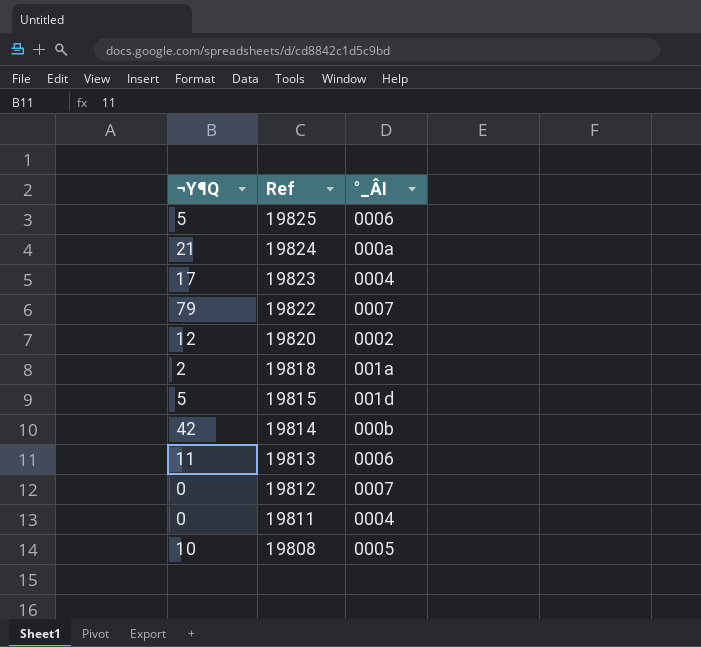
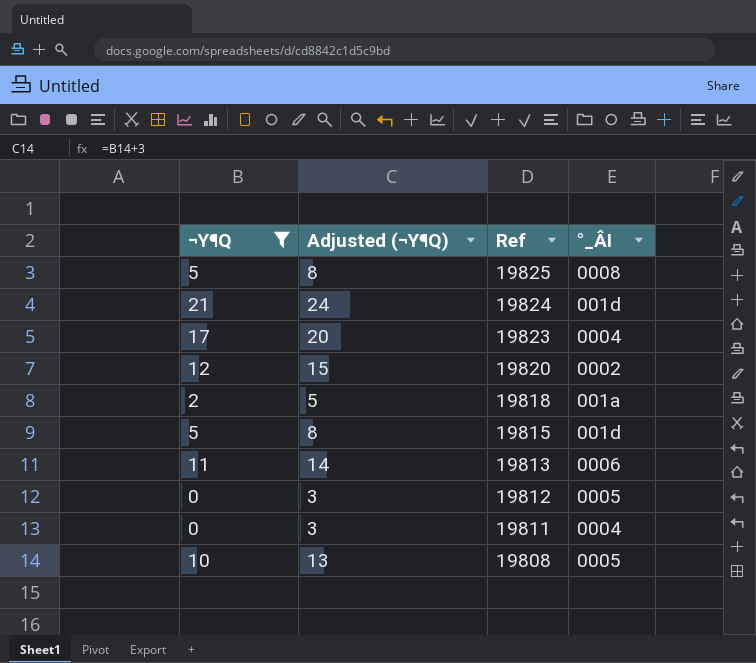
filter: none -> ¬Y¶Q <= 21
column Adjusted (¬Y¶Q) | formula: none -> [¬Y¶Q] + 3
19825 | °_ÂI: 0006 -> 0008
19824 | °_ÂI: 000a -> 001d
19812 | °_ÂI: 0007 -> 0005

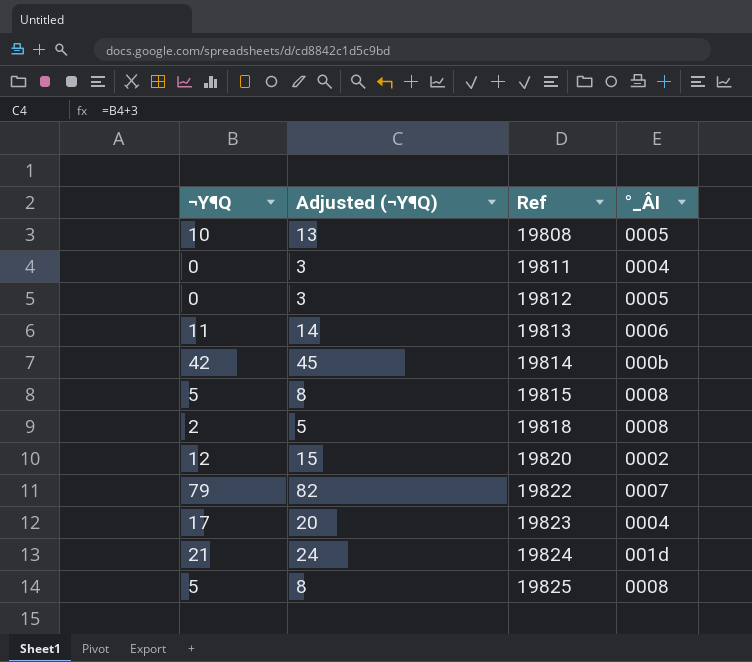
filter: ¬Y¶Q <= 21 -> none
row order: Ref descending -> Ref ascending
19815 | °_ÂI: 001d -> 0008
19818 | °_ÂI: 001a -> 0008

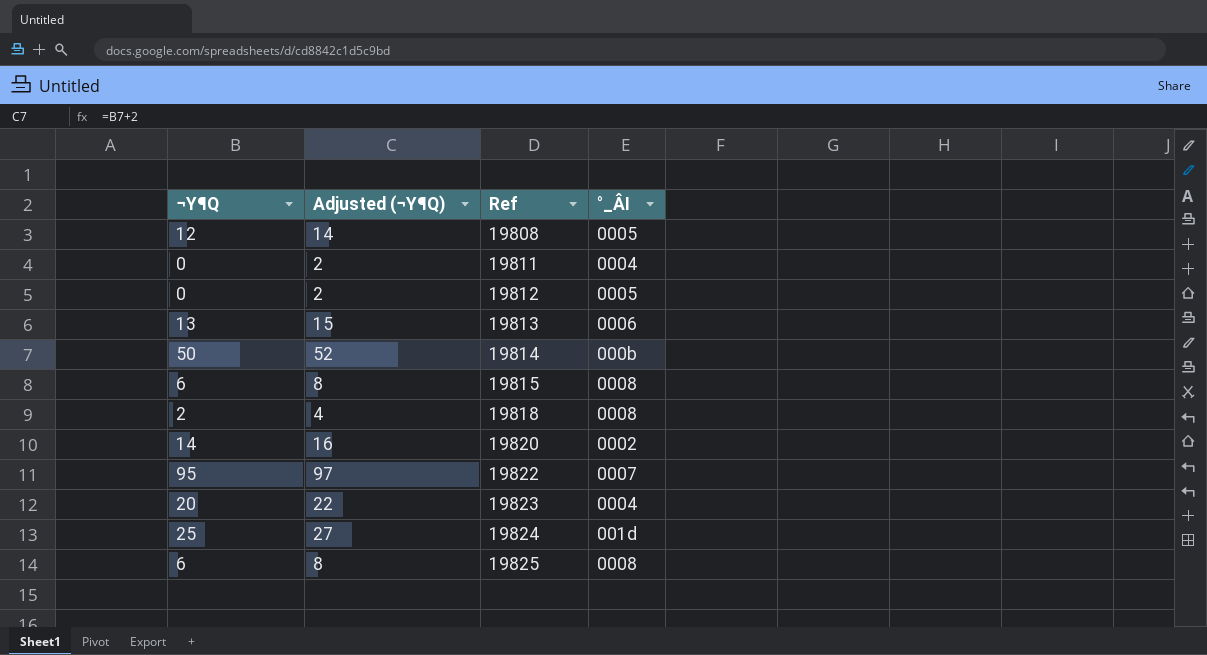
column Adjusted (¬Y¶Q) | formula: [¬Y¶Q] + 3 -> [¬Y¶Q] + 2
19808 | ¬Y¶Q: 10 -> 12
19813 | ¬Y¶Q: 11 -> 13
19814 | ¬Y¶Q: 42 -> 50
19815 | ¬Y¶Q: 5 -> 6
19820 | ¬Y¶Q: 12 -> 14
19822 | ¬Y¶Q: 79 -> 95
19823 | ¬Y¶Q: 17 -> 20
19824 | ¬Y¶Q: 21 -> 25
19825 | ¬Y¶Q: 5 -> 6

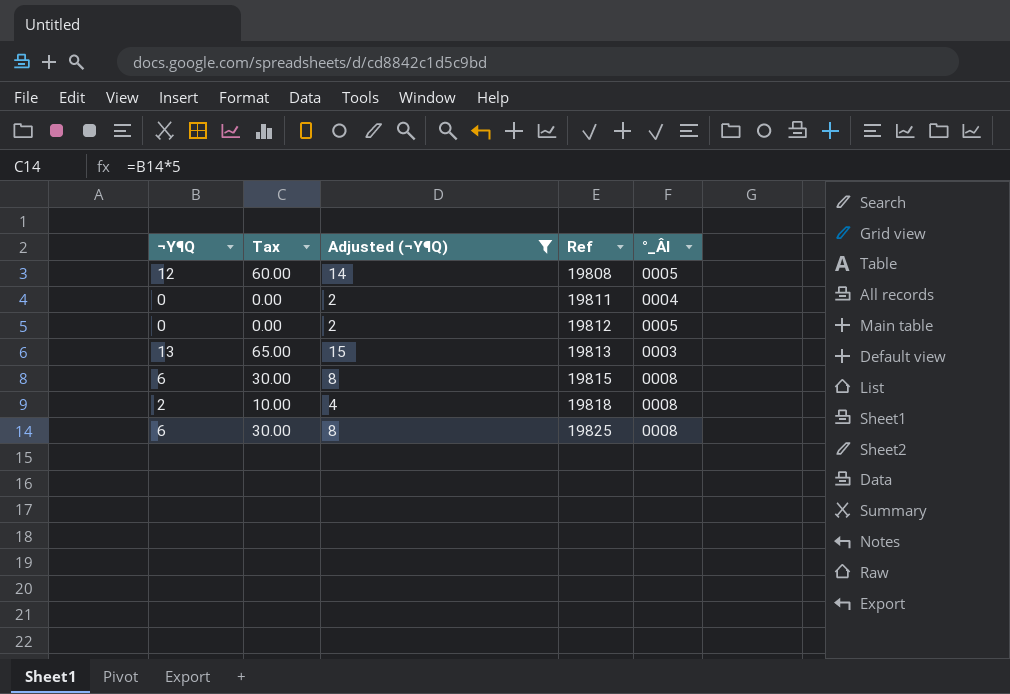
filter: none -> Adjusted (¬Y¶Q) <= 15
column Tax | formula: none -> [¬Y¶Q] * 5
19813 | °_ÂI: 0006 -> 0003

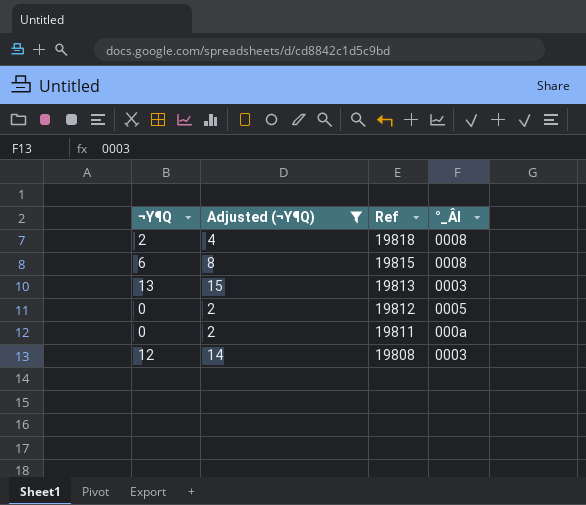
row order: Ref ascending -> Ref descending
column Tax | formula: [¬Y¶Q] * 5 -> none
row 19825: 6 | 30.00 | 8 | 0008 -> none
19811 | °_ÂI: 0004 -> 000a
19808 | °_ÂI: 0005 -> 0003

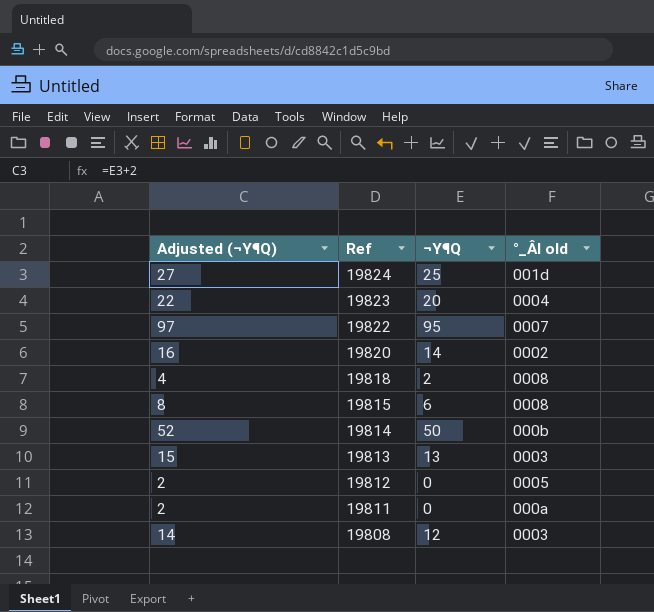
filter: Adjusted (¬Y¶Q) <= 15 -> none
column ¬Y¶Q | position: 1 -> 3
column name: °_ÂI -> °_ÂI old

